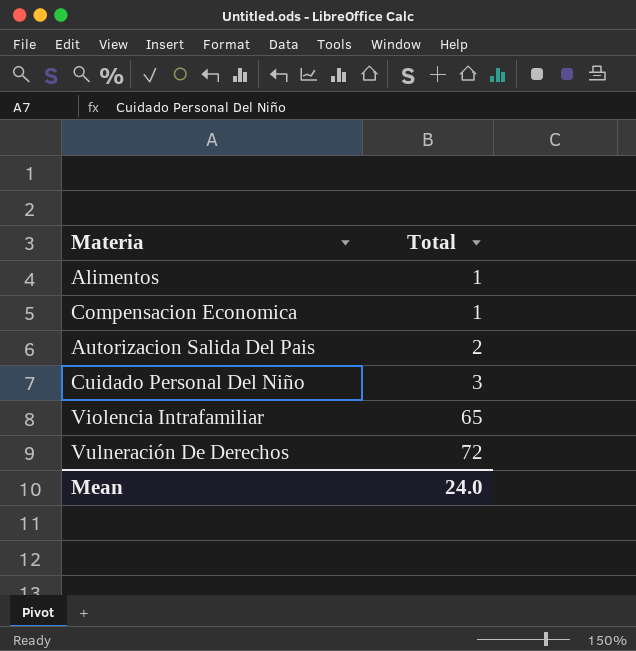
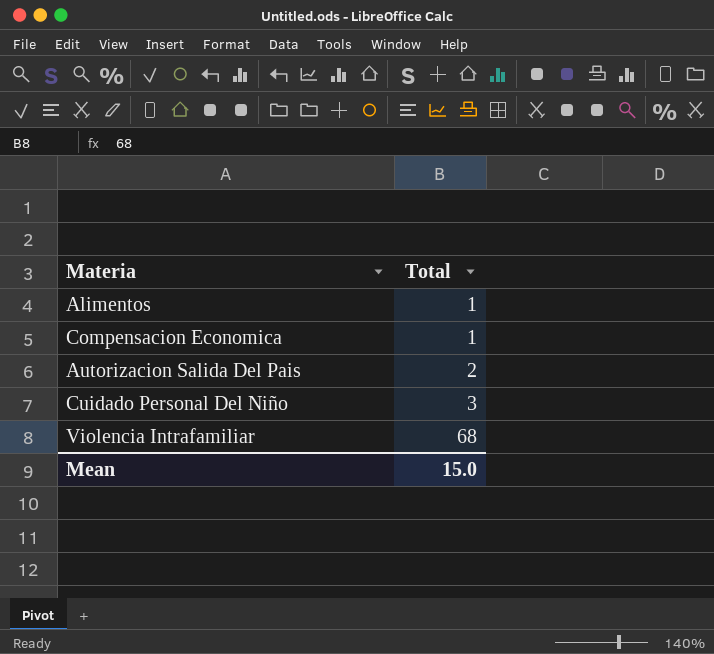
row Vulneración De Derechos: 72 -> none
Violencia Intrafamiliar | Total: 65 -> 68
Mean | Total: 24.0 -> 15.0

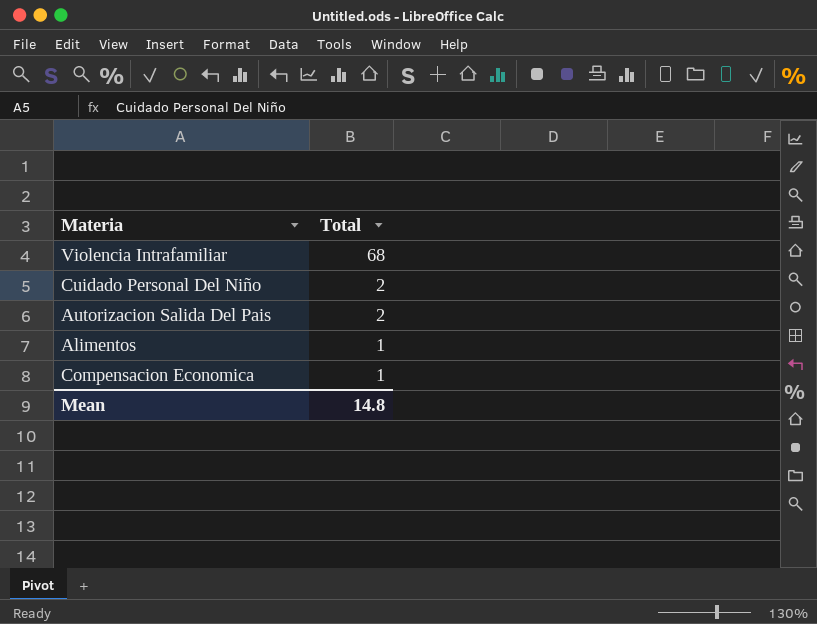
row order: Total ascending -> Total descending
Cuidado Personal Del Niño | Total: 3 -> 2
Mean | Total: 15.0 -> 14.8

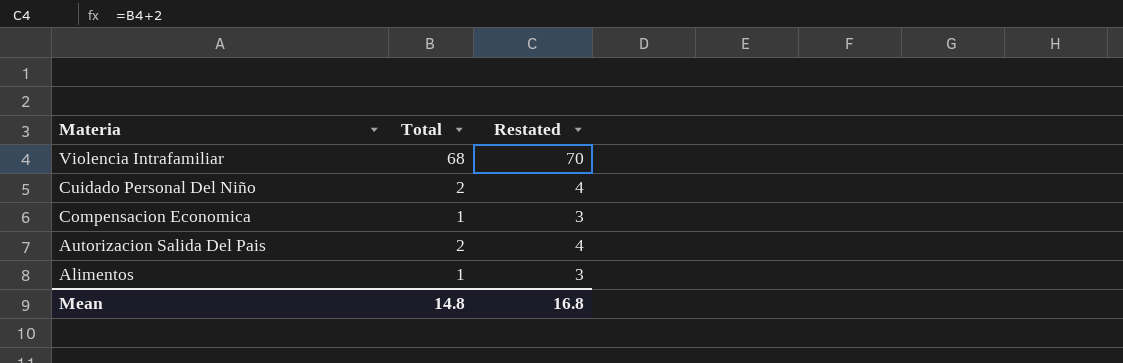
row order: Total descending -> Materia descending
column Restated | formula: none -> [Total] + 2

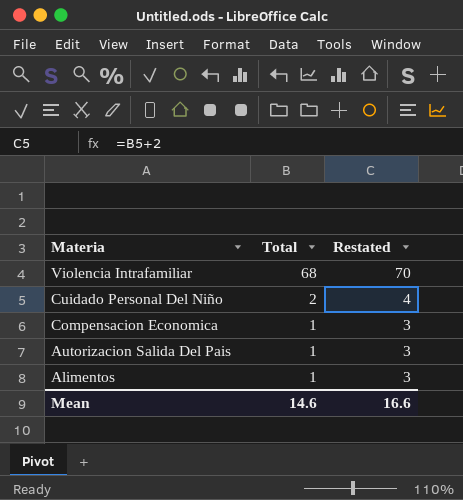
Autorizacion Salida Del Pais | Total: 2 -> 1
Autorizacion Salida Del Pais | Restated: 4 -> 3
Mean | Total: 14.8 -> 14.6
Mean | Restated: 16.8 -> 16.6

